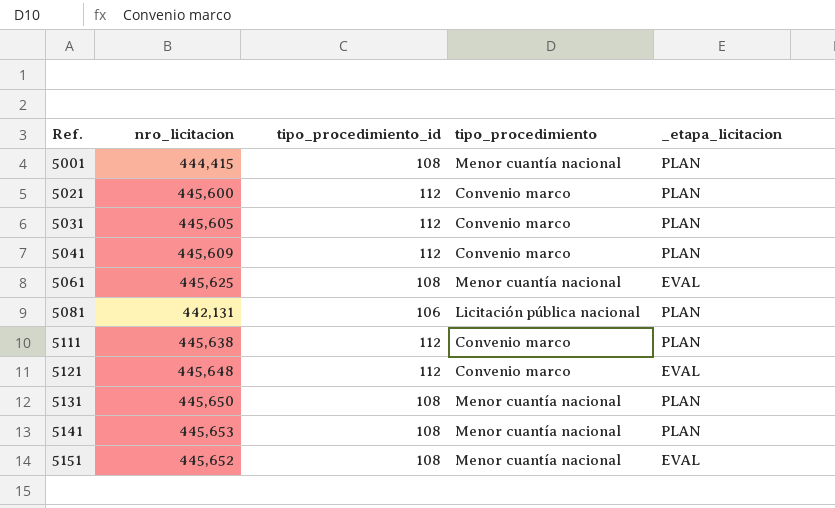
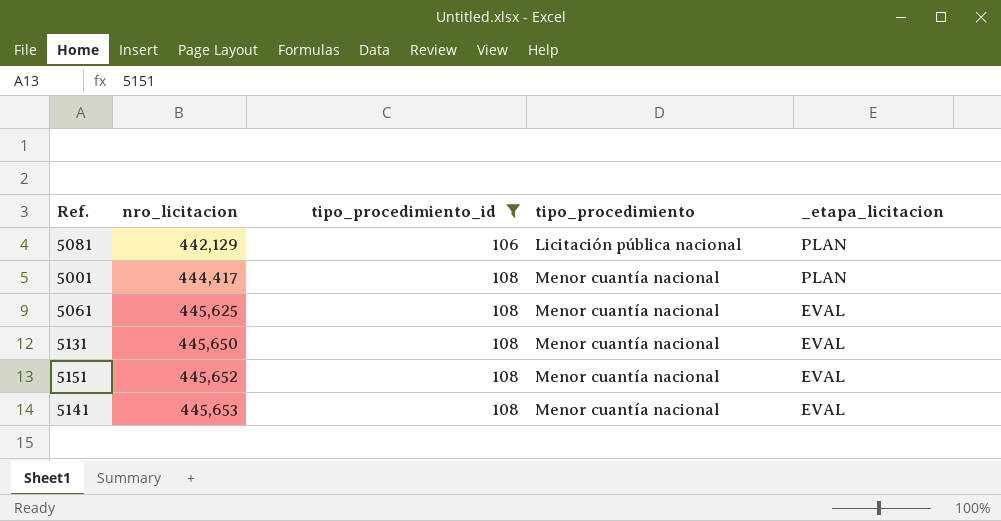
filter: none -> tipo_procedimiento_id != 112
row order: Ref. ascending -> nro_licitacion ascending
5081 | nro_licitacion: 442,131 -> 442,129
5001 | nro_licitacion: 444,415 -> 444,417
5131 | _etapa_licitacion: PLAN -> EVAL
5141 | _etapa_licitacion: PLAN -> EVAL

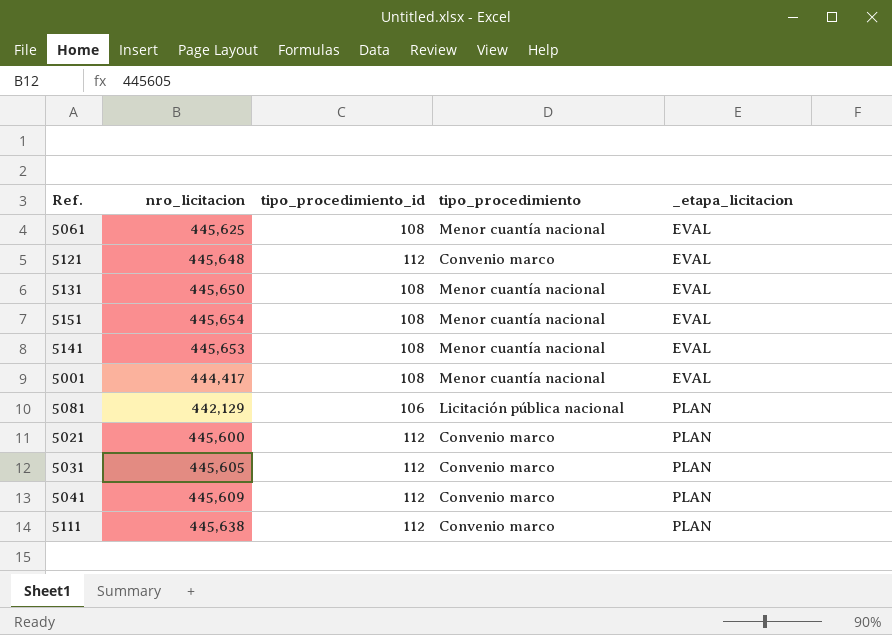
filter: tipo_procedimiento_id != 112 -> none
row order: nro_licitacion ascending -> _etapa_licitacion ascending
5151 | nro_licitacion: 445,652 -> 445,654
5001 | _etapa_licitacion: PLAN -> EVAL

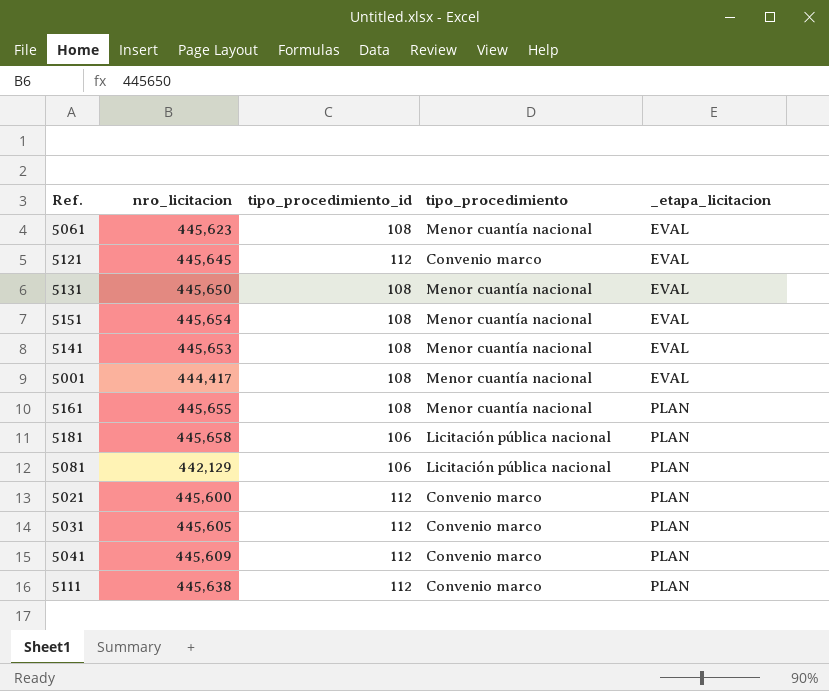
5061 | nro_licitacion: 445,625 -> 445,623
5121 | nro_licitacion: 445,648 -> 445,645
row 5161: none -> 445,655 | 108 | Menor cuantía nacional | PLAN
row 5181: none -> 445,658 | 106 | Licitación pública nacional | PLAN

